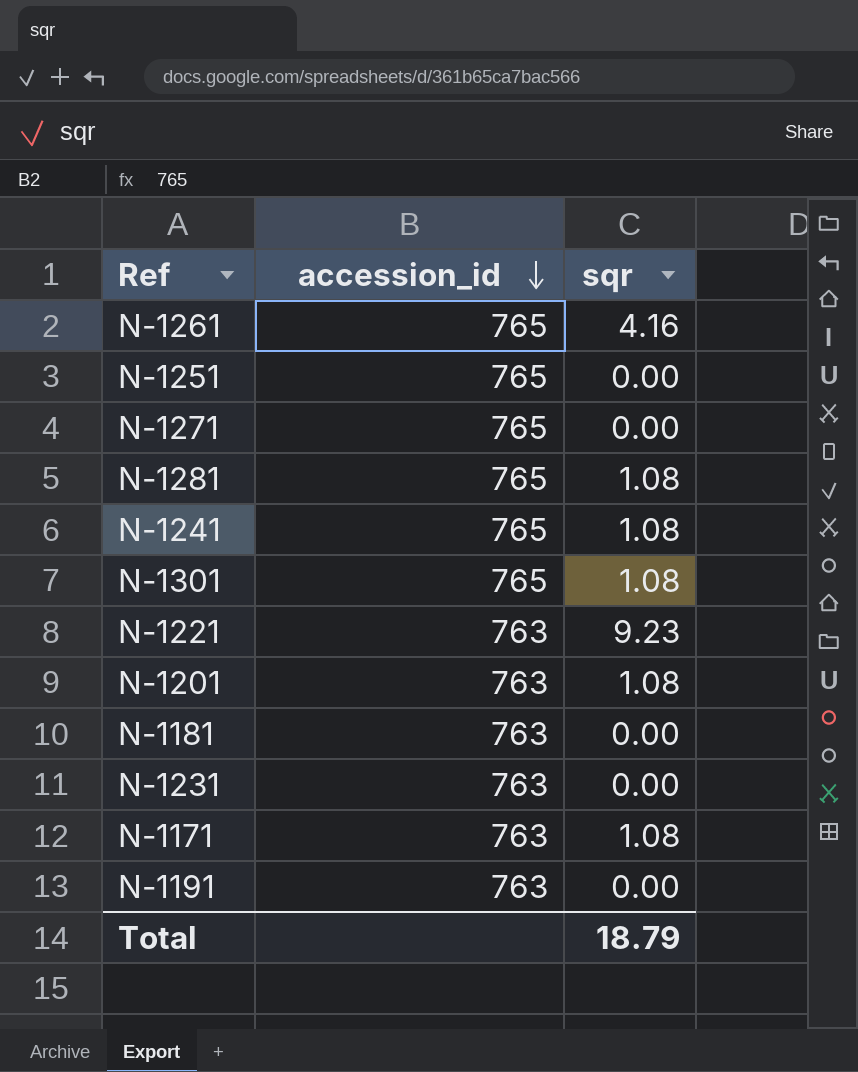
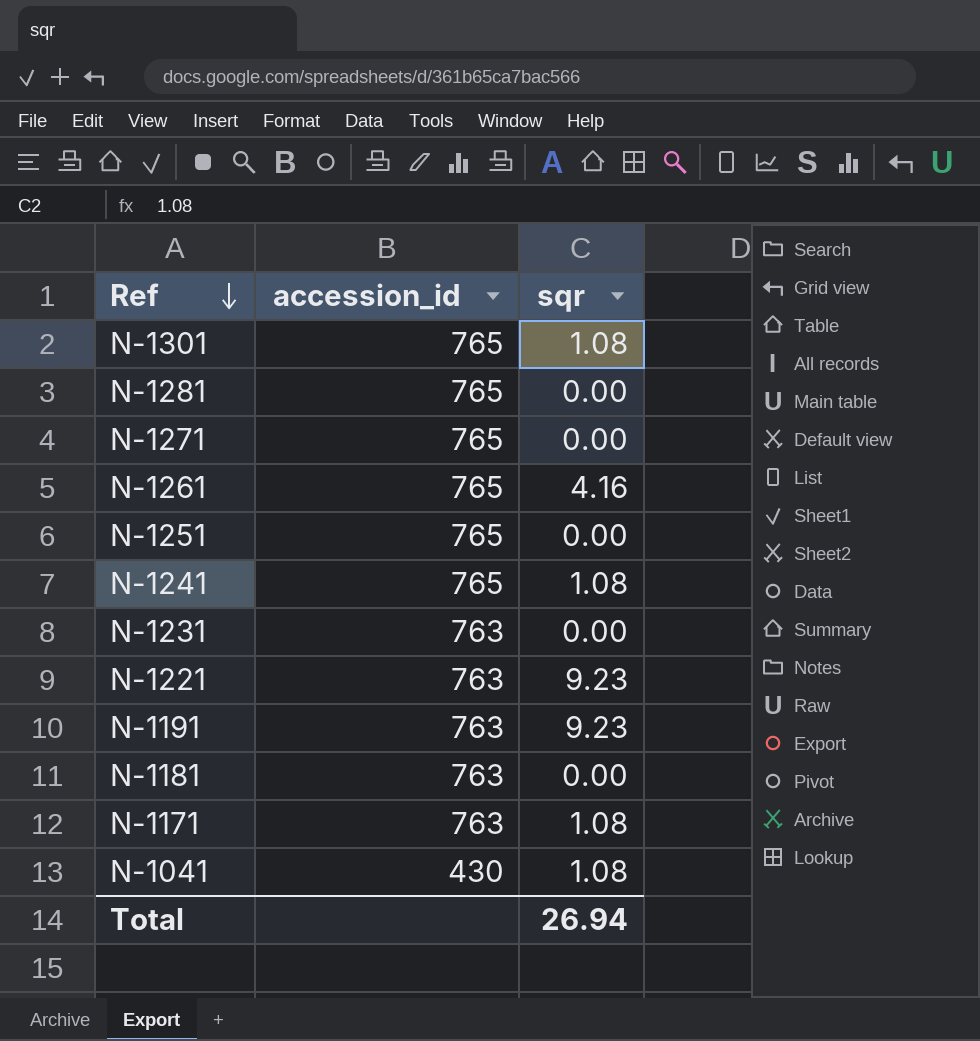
row order: accession_id descending -> Ref descending
row N-1201: 763 | 1.08 -> none
N-1281 | sqr: 1.08 -> 0.00
N-1191 | sqr: 0.00 -> 9.23
row N-1041: none -> 430 | 1.08
Total | sqr: 18.79 -> 26.94

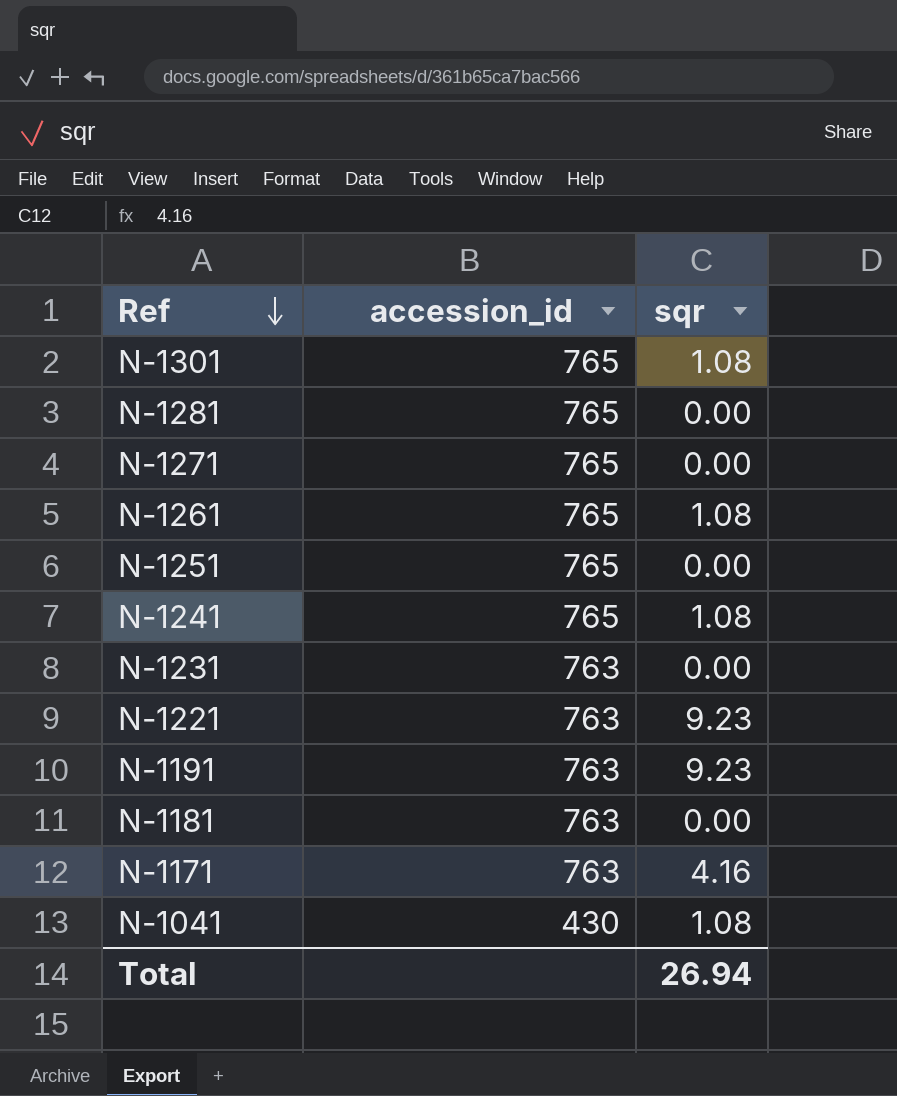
N-1261 | sqr: 4.16 -> 1.08
N-1171 | sqr: 1.08 -> 4.16

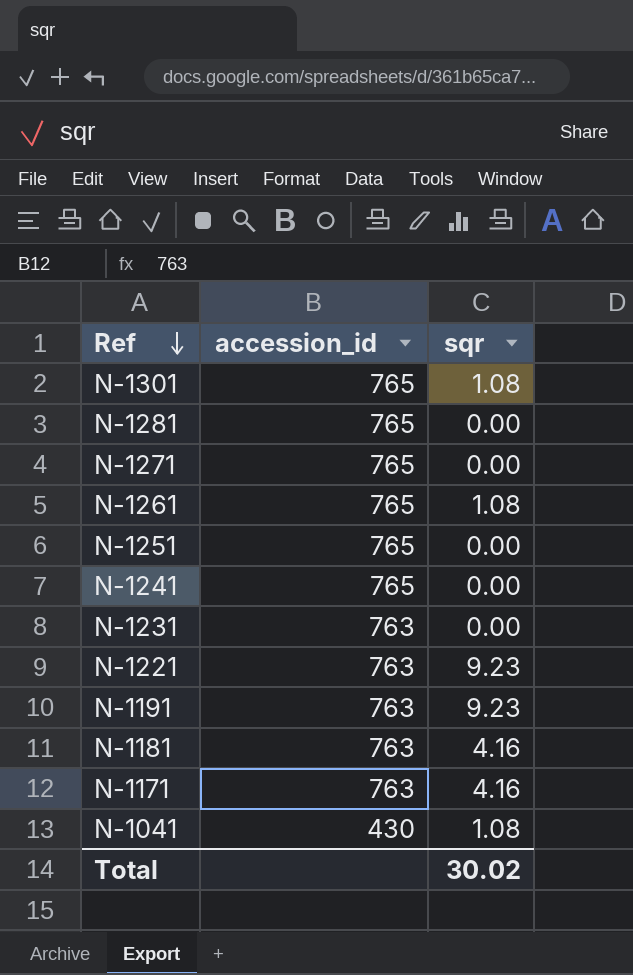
N-1241 | sqr: 1.08 -> 0.00
N-1181 | sqr: 0.00 -> 4.16
Total | sqr: 26.94 -> 30.02

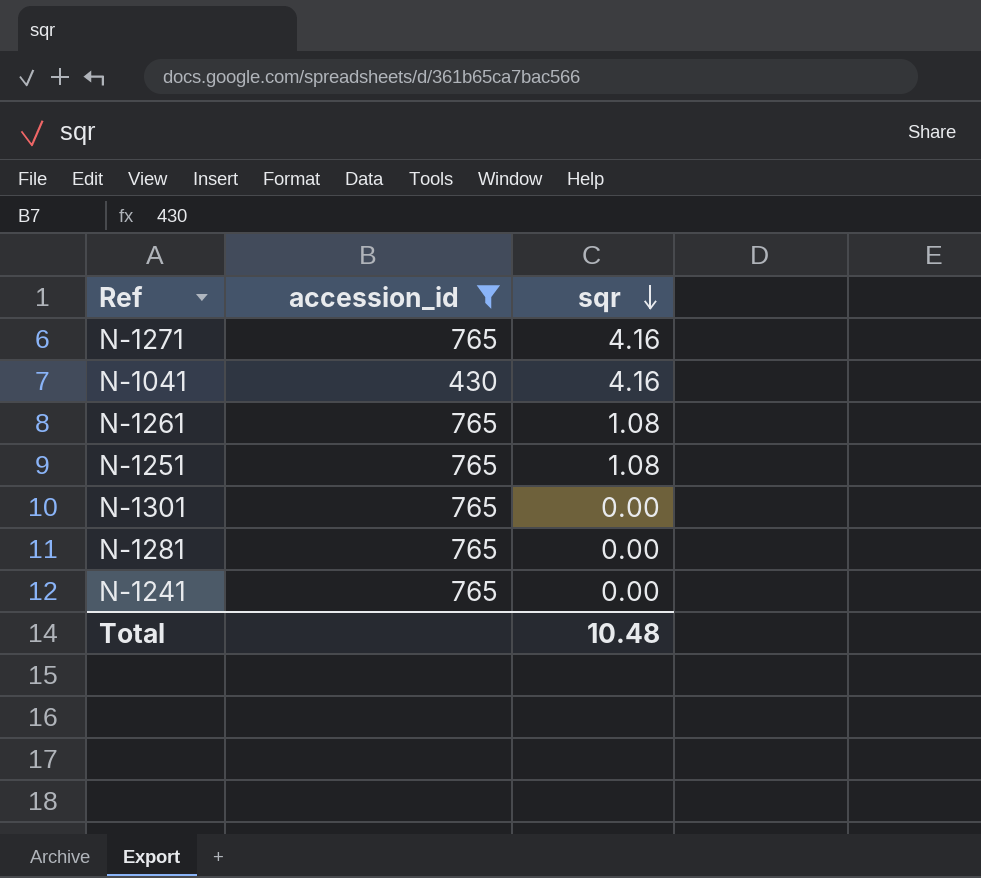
filter: none -> accession_id != 763
row order: Ref descending -> sqr descending
N-1271 | sqr: 0.00 -> 4.16
N-1041 | sqr: 1.08 -> 4.16
N-1251 | sqr: 0.00 -> 1.08
N-1301 | sqr: 1.08 -> 0.00
Total | sqr: 30.02 -> 10.48

